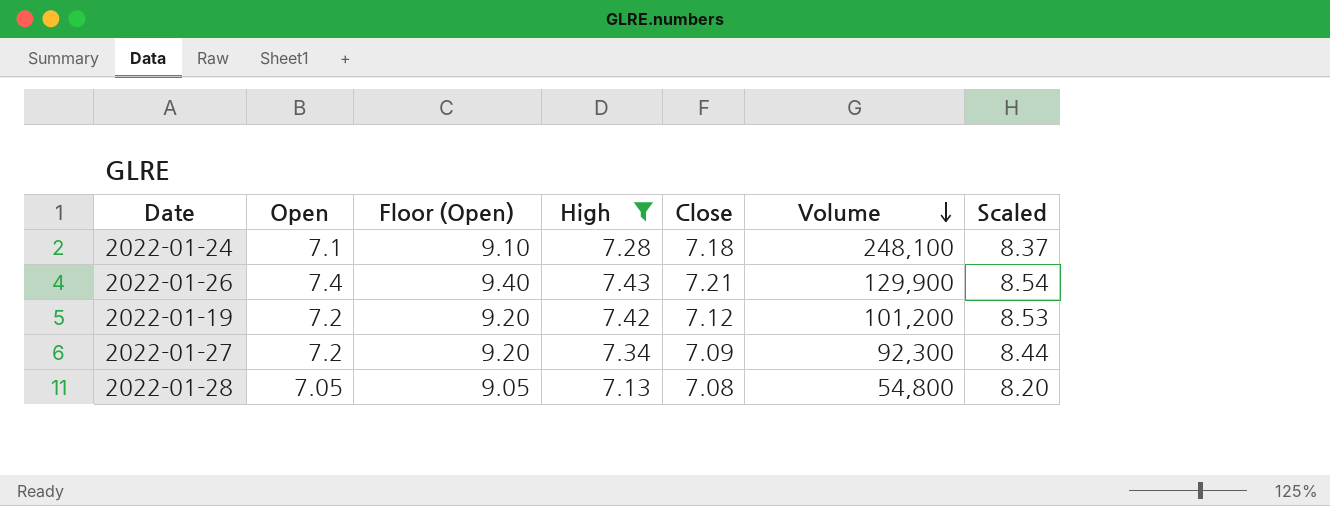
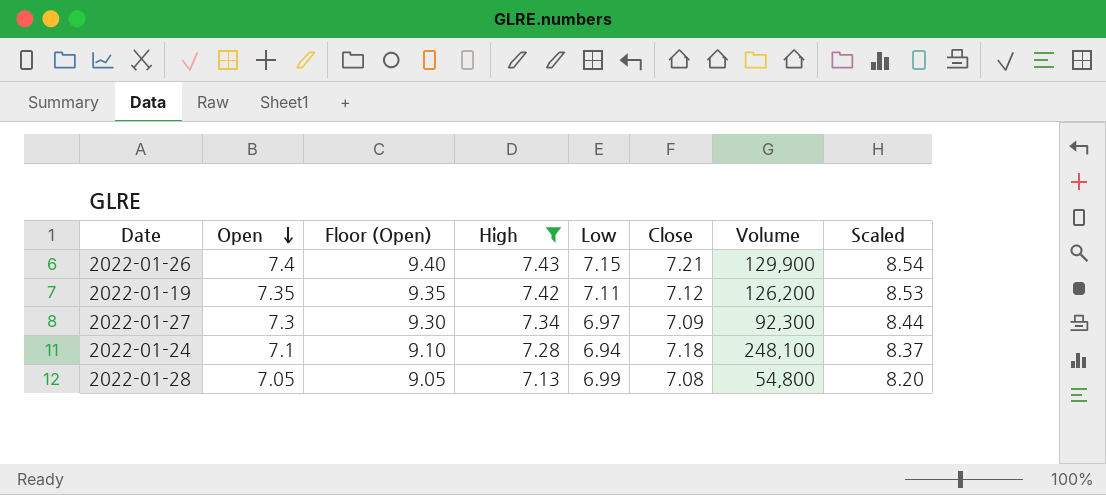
row order: Volume descending -> Open descending
column Low | position: none -> 5
2022-01-19 | Open: 7.2 -> 7.35
2022-01-19 | Floor (Open): 9.20 -> 9.35
2022-01-19 | Volume: 101,200 -> 126,200
2022-01-27 | Open: 7.2 -> 7.3
2022-01-27 | Floor (Open): 9.20 -> 9.30

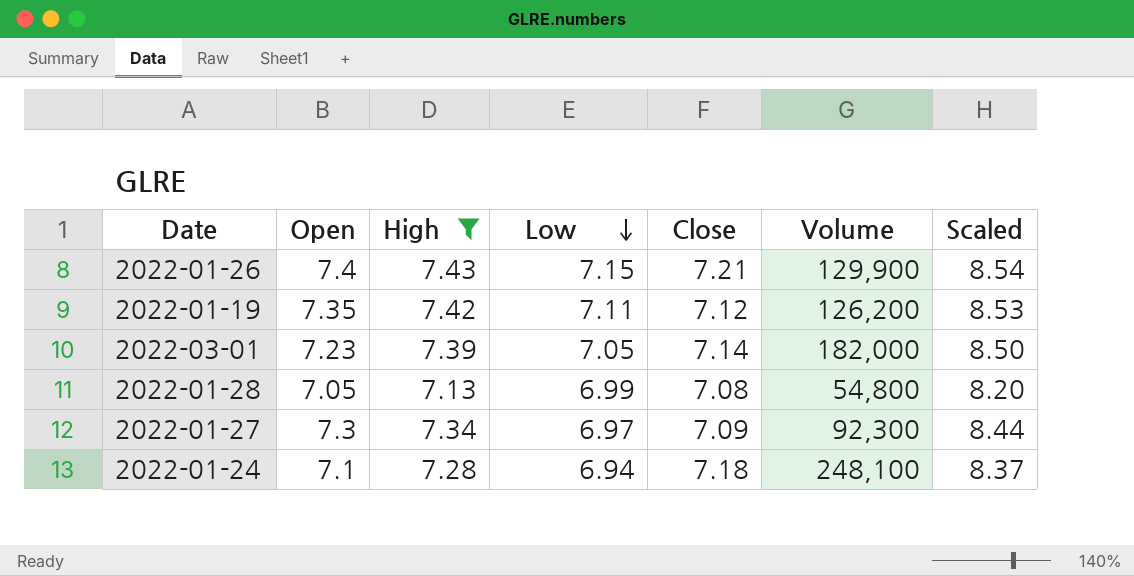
row order: Open descending -> Low descending
column Floor (Open) | formula: [Open] + 2 -> none
row 2022-03-01: none -> 7.23 | 7.39 | 7.05 | 7.14 | 182,000 | 8.50

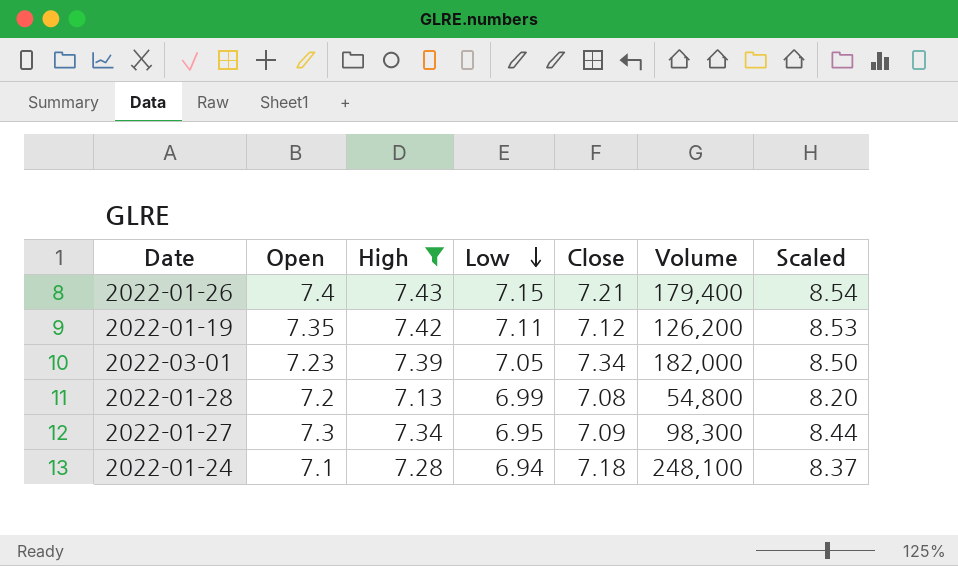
2022-01-26 | Volume: 129,900 -> 179,400
2022-03-01 | Close: 7.14 -> 7.34
2022-01-28 | Open: 7.05 -> 7.2
2022-01-27 | Low: 6.97 -> 6.95
2022-01-27 | Volume: 92,300 -> 98,300

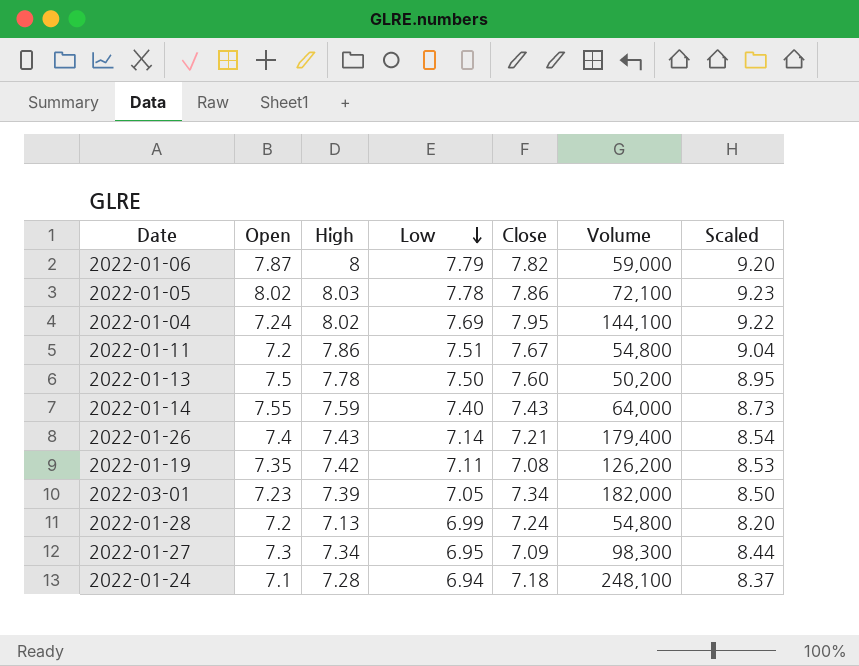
filter: High <= 7.43 -> none
2022-01-26 | Low: 7.15 -> 7.14
2022-01-19 | Close: 7.12 -> 7.08
2022-01-28 | Close: 7.08 -> 7.24

